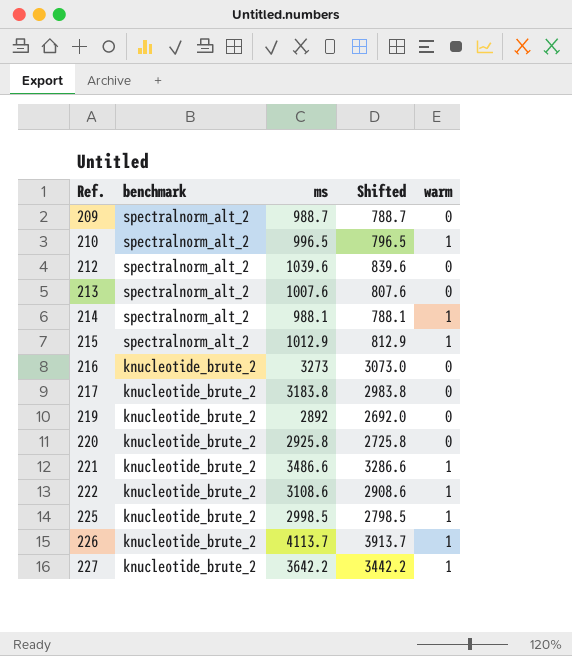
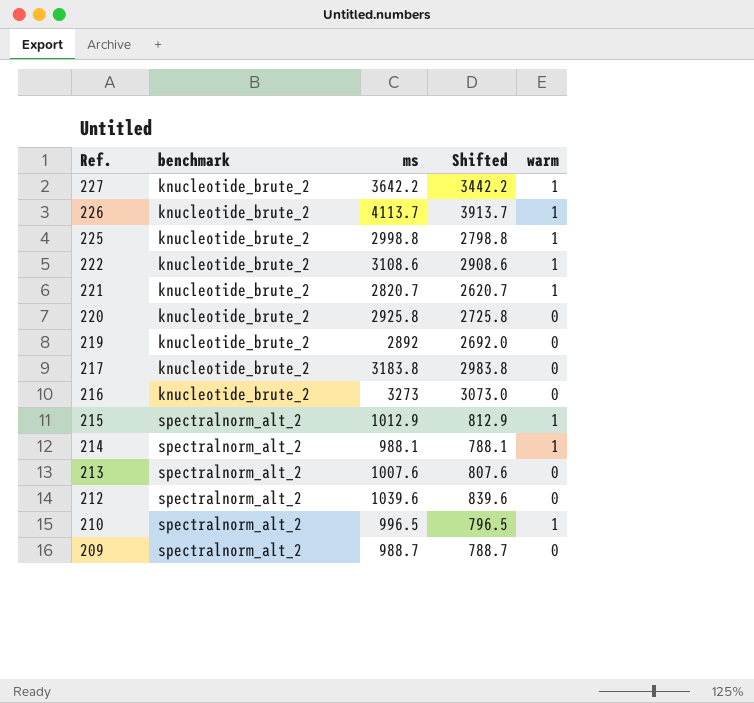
row order: Ref. ascending -> Ref. descending
225 | ms: 2998.5 -> 2998.8
225 | Shifted: 2798.5 -> 2798.8
221 | ms: 3486.6 -> 2820.7
221 | Shifted: 3286.6 -> 2620.7

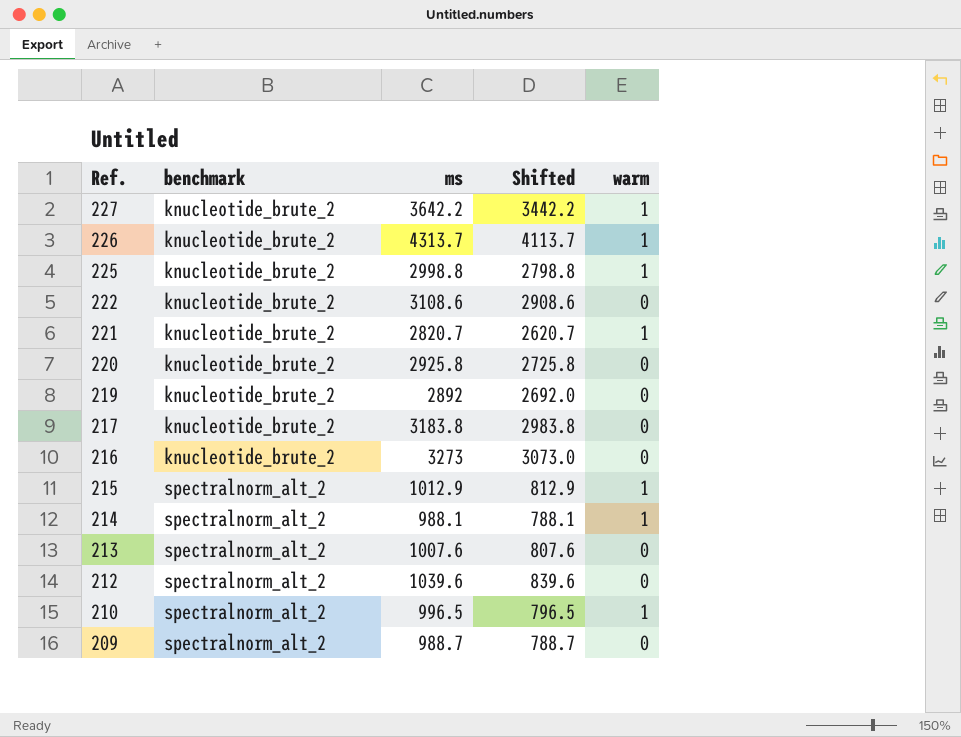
226 | ms: 4113.7 -> 4313.7
226 | Shifted: 3913.7 -> 4113.7
222 | warm: 1 -> 0

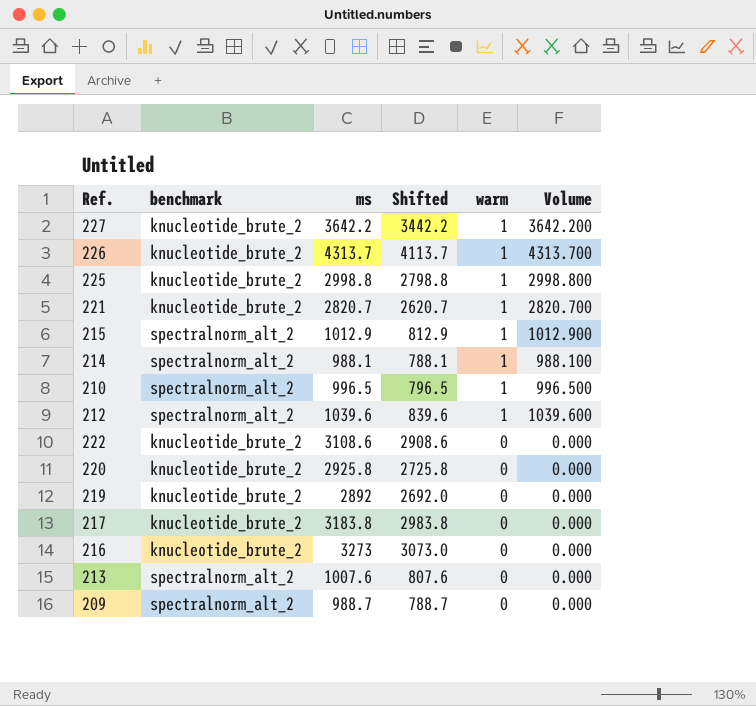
row order: Ref. descending -> warm descending
column Volume | formula: none -> [ms] * [warm]
212 | warm: 0 -> 1

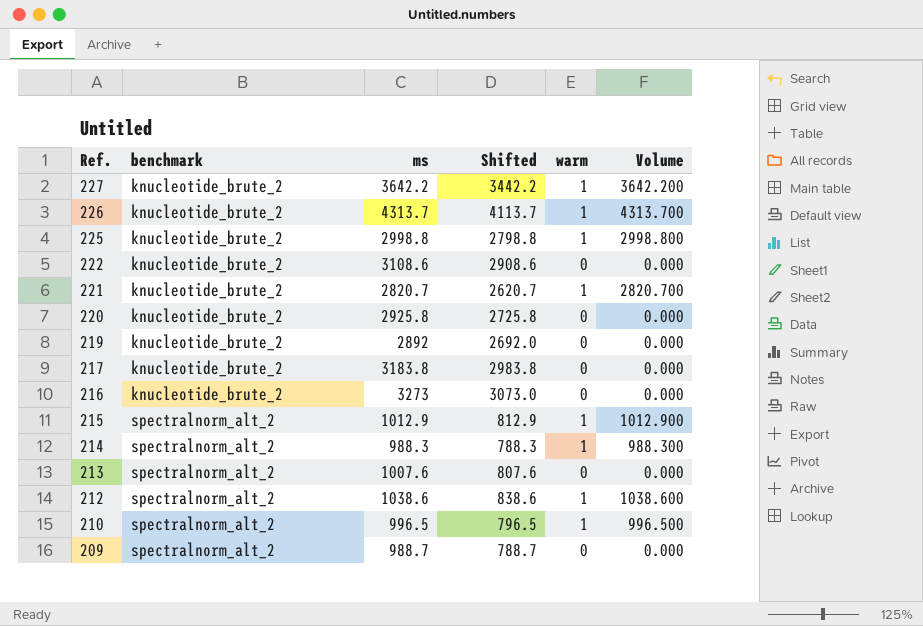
row order: warm descending -> Ref. descending
214 | ms: 988.1 -> 988.3
214 | Shifted: 788.1 -> 788.3
214 | Volume: 988.100 -> 988.300
212 | ms: 1039.6 -> 1038.6
212 | Shifted: 839.6 -> 838.6
212 | Volume: 1039.600 -> 1038.600

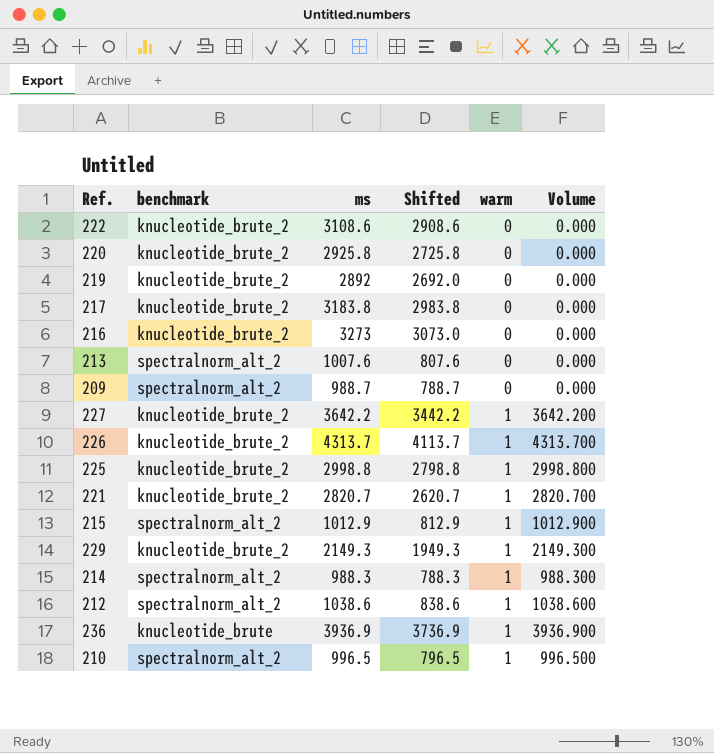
row order: Ref. descending -> warm ascending
row 229: none -> knucleotide_brute_2 | 2149.3 | 1949.3 | 1 | 2149.300
row 236: none -> knucleotide_brute | 3936.9 | 3736.9 | 1 | 3936.900

